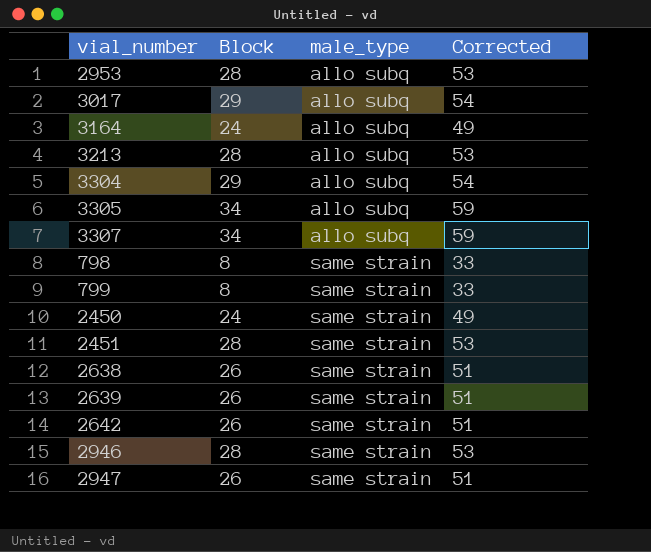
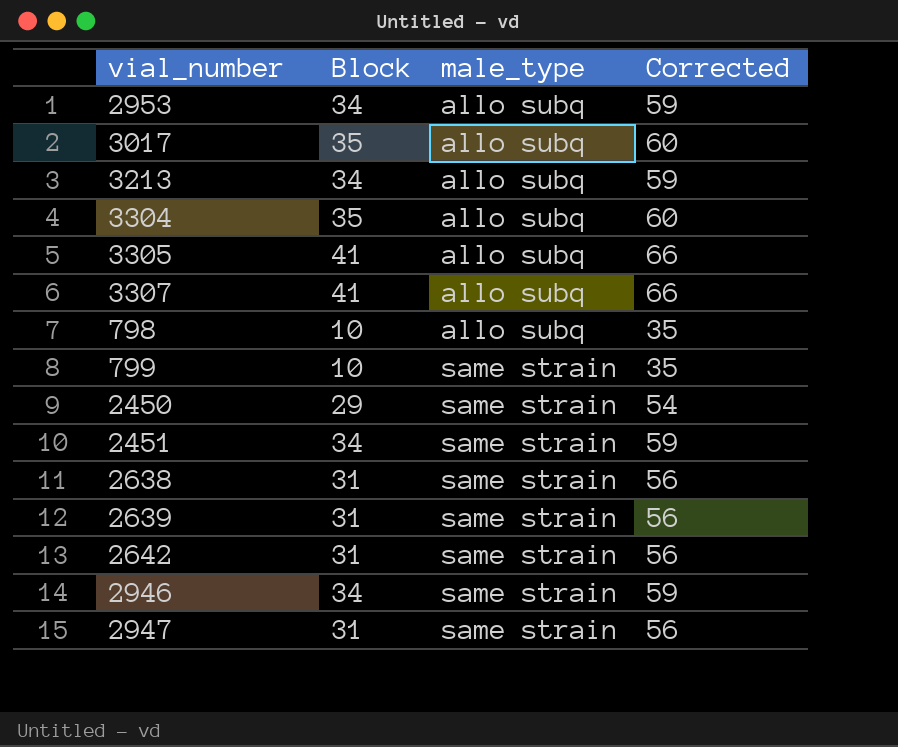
row 3164: 24 | allo subq | 49 -> none
2953 | Block: 28 -> 34
2953 | Corrected: 53 -> 59
3017 | Block: 29 -> 35
3017 | Corrected: 54 -> 60
3213 | Block: 28 -> 34
3213 | Corrected: 53 -> 59
3304 | Block: 29 -> 35
3304 | Corrected: 54 -> 60
3305 | Block: 34 -> 41
3305 | Corrected: 59 -> 66
3307 | Block: 34 -> 41
3307 | Corrected: 59 -> 66
798 | Block: 8 -> 10
798 | male_type: same strain -> allo subq
798 | Corrected: 33 -> 35
799 | Block: 8 -> 10
799 | Corrected: 33 -> 35
2450 | Block: 24 -> 29
2450 | Corrected: 49 -> 54
2451 | Block: 28 -> 34
2451 | Corrected: 53 -> 59
2638 | Block: 26 -> 31
2638 | Corrected: 51 -> 56
2639 | Block: 26 -> 31
2639 | Corrected: 51 -> 56
2642 | Block: 26 -> 31
2642 | Corrected: 51 -> 56
2946 | Block: 28 -> 34
2946 | Corrected: 53 -> 59
2947 | Block: 26 -> 31
2947 | Corrected: 51 -> 56

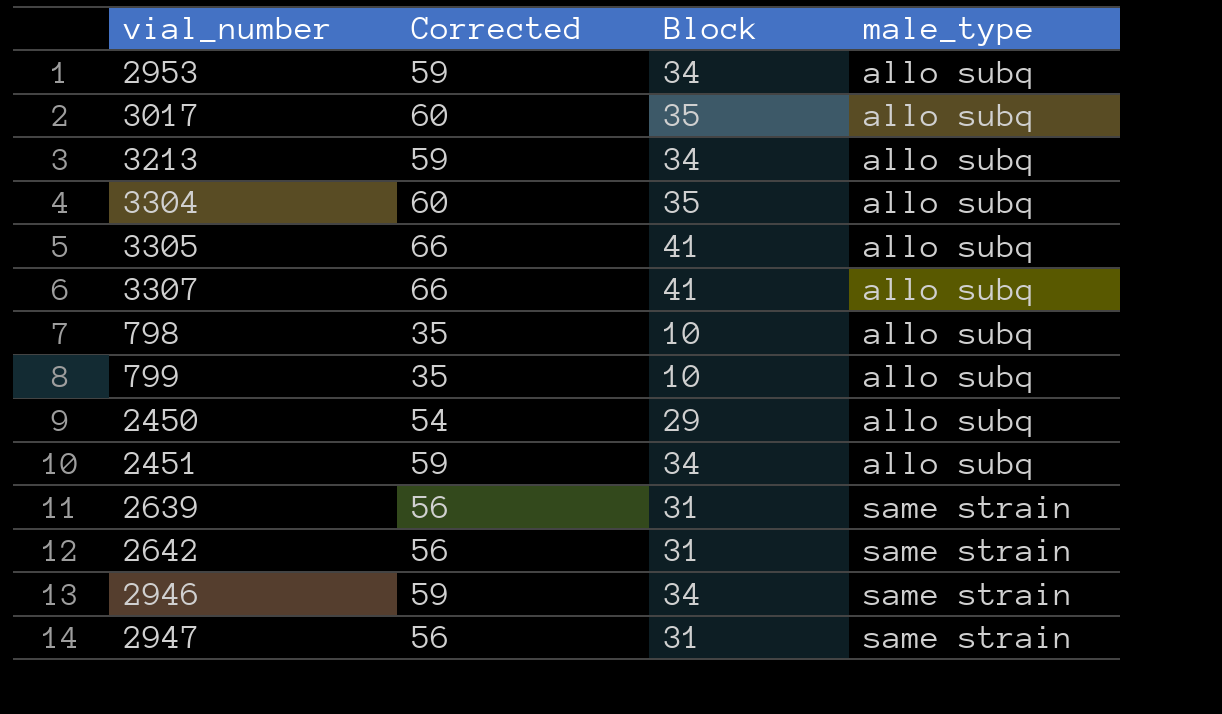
column Corrected | position: 4 -> 2
row 2638: 31 | same strain | 56 -> none
799 | male_type: same strain -> allo subq
2450 | male_type: same strain -> allo subq
2451 | male_type: same strain -> allo subq

